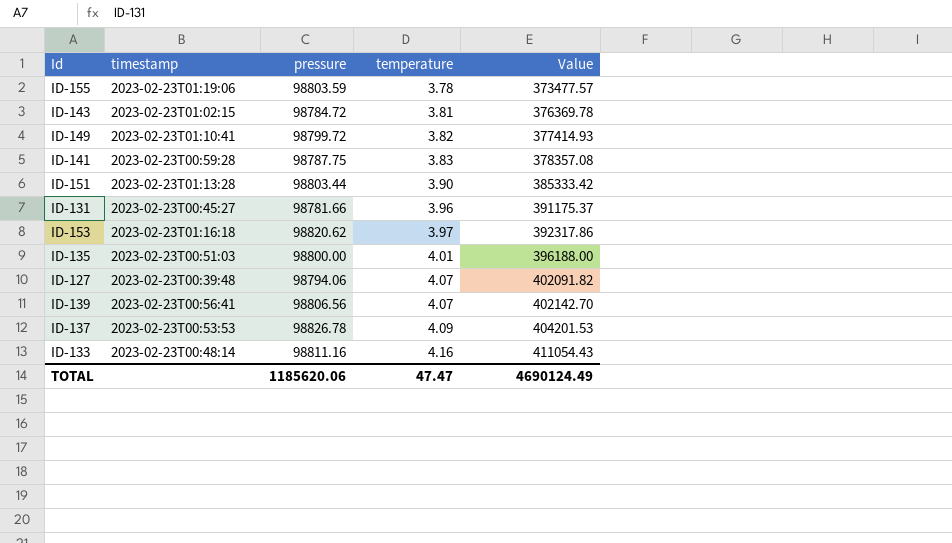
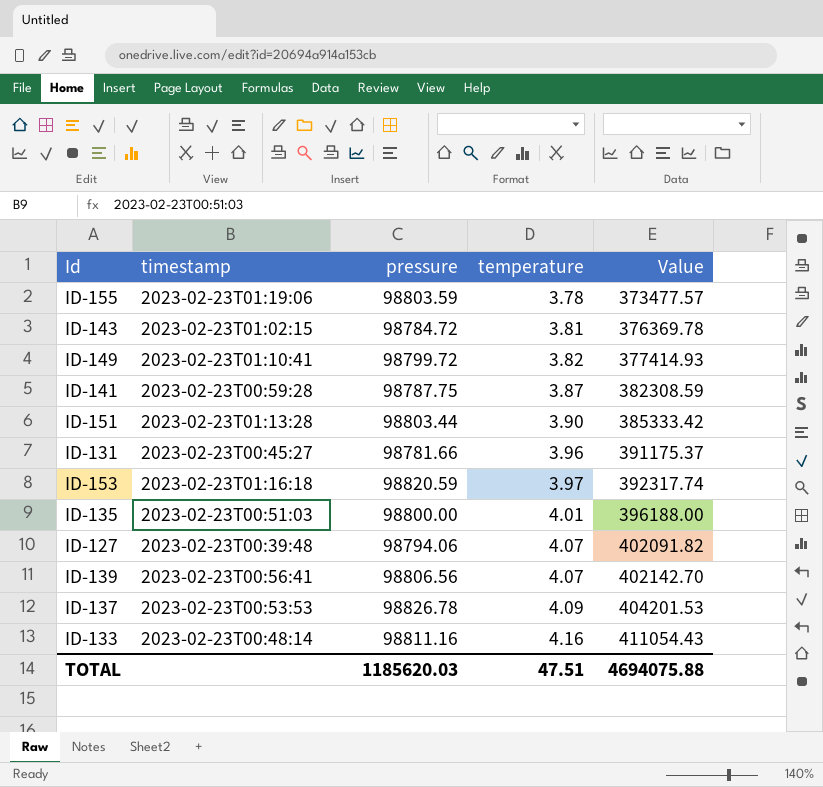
ID-141 | temperature: 3.83 -> 3.87
ID-141 | Value: 378357.08 -> 382308.59
ID-153 | pressure: 98820.62 -> 98820.59
ID-153 | Value: 392317.86 -> 392317.74
TOTAL | pressure: 1185620.06 -> 1185620.03
TOTAL | temperature: 47.47 -> 47.51
TOTAL | Value: 4690124.49 -> 4694075.88

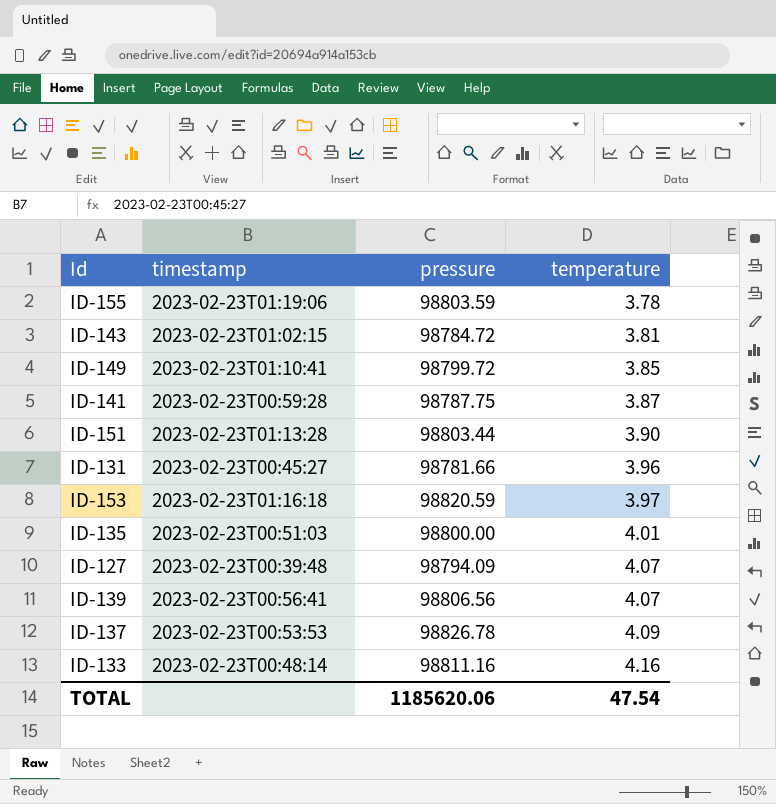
column Value | formula: [pressure] * [temperature] -> none
ID-149 | temperature: 3.82 -> 3.85
ID-127 | pressure: 98794.06 -> 98794.09
TOTAL | pressure: 1185620.03 -> 1185620.06
TOTAL | temperature: 47.51 -> 47.54

